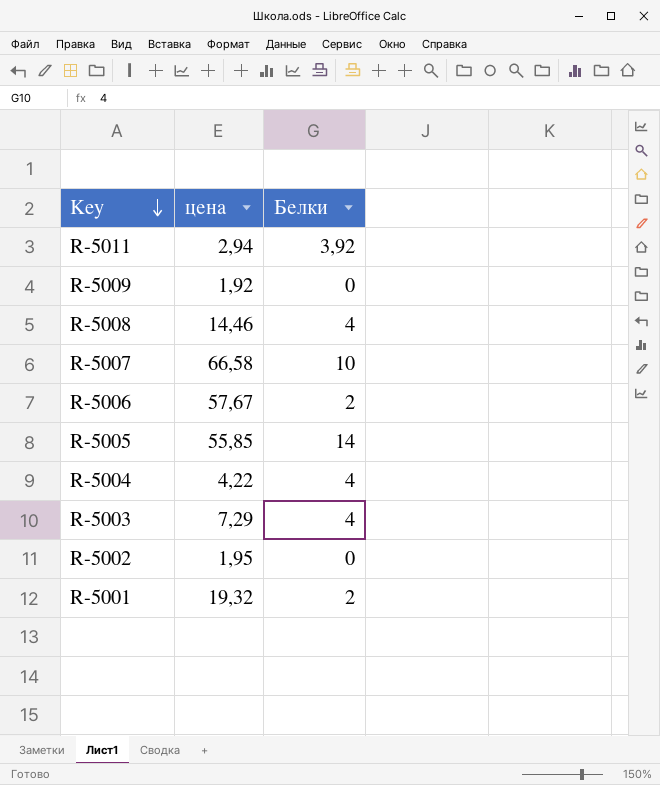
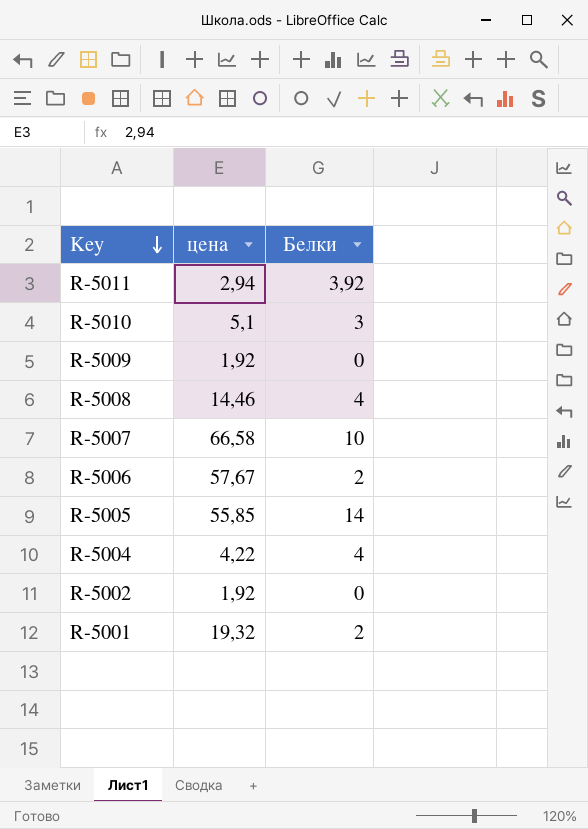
row R-5003: 7,29 | 4 -> none
row R-5010: none -> 5,1 | 3
R-5002 | цена: 1,95 -> 1,92

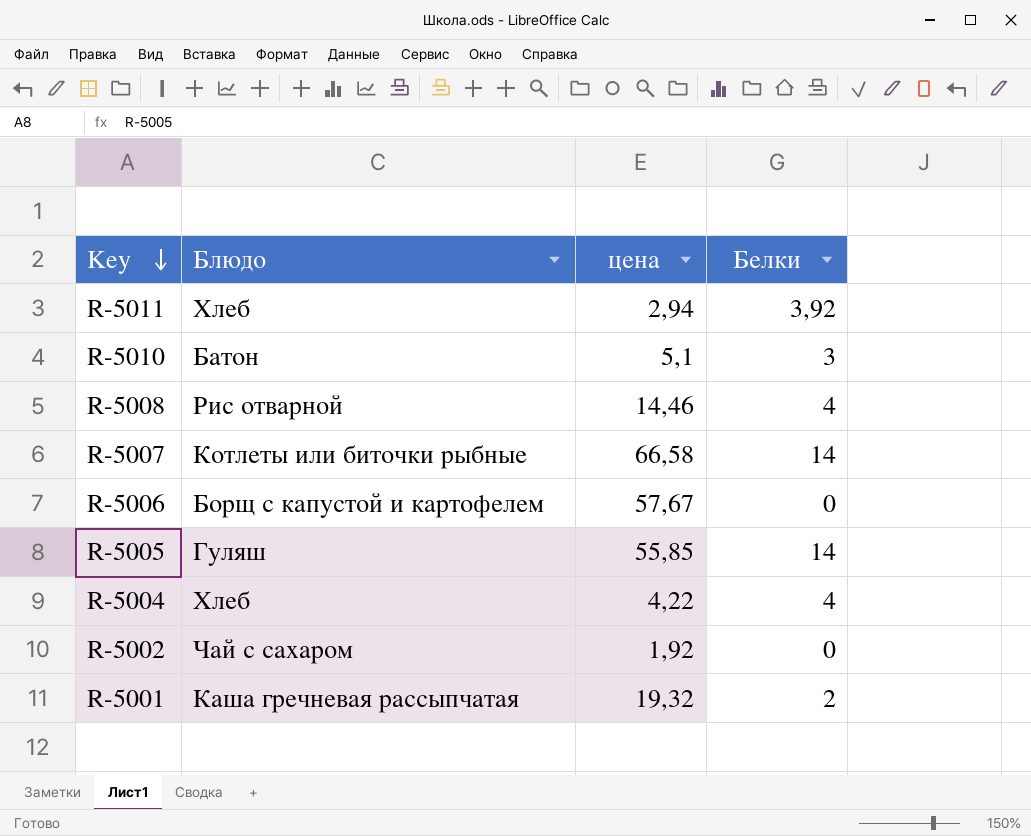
column Блюдо | position: none -> 2
row R-5009: 1,92 | 0 -> none
R-5007 | Белки: 10 -> 14
R-5006 | Белки: 2 -> 0

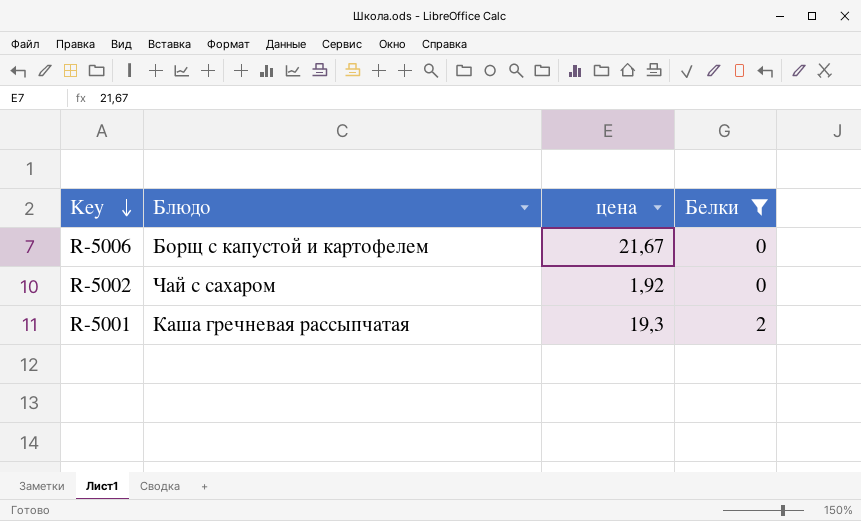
filter: none -> Белки <= 2
R-5006 | цена: 57,67 -> 21,67
R-5001 | цена: 19,32 -> 19,3

